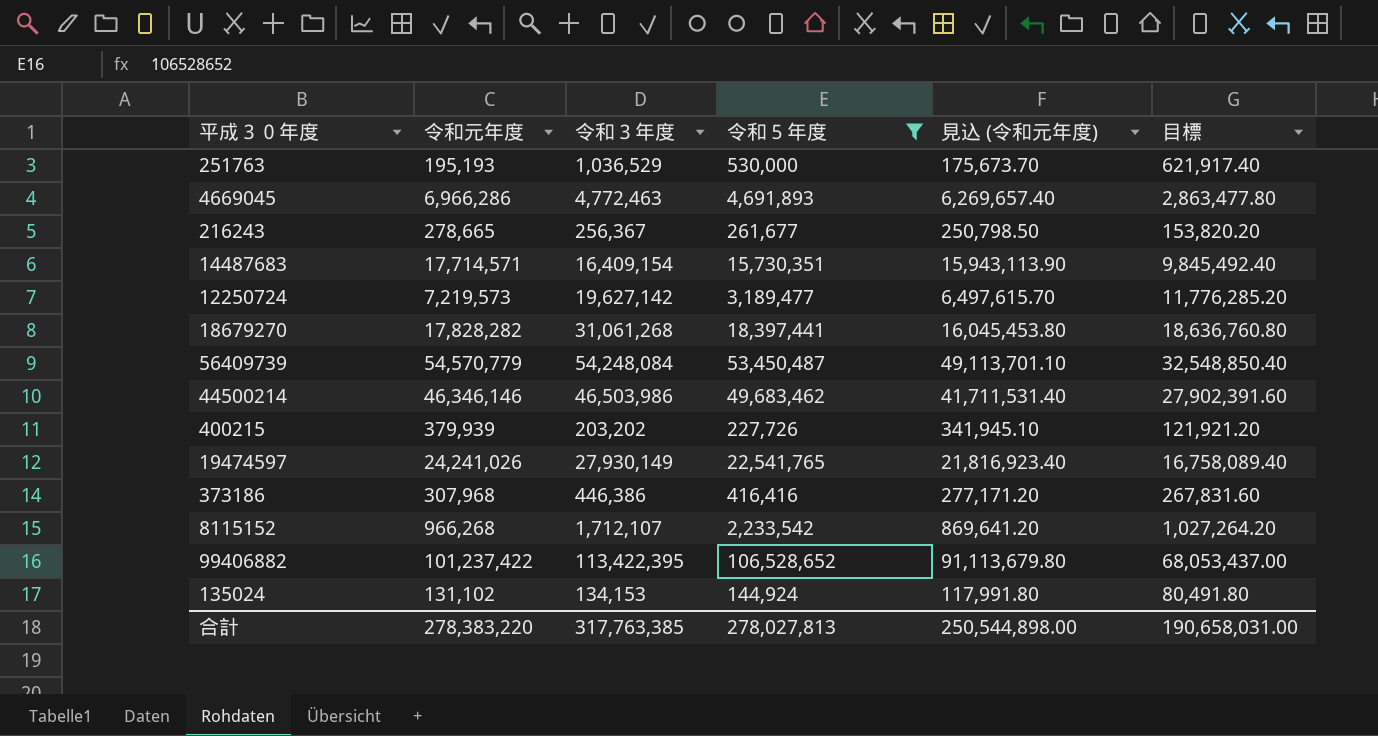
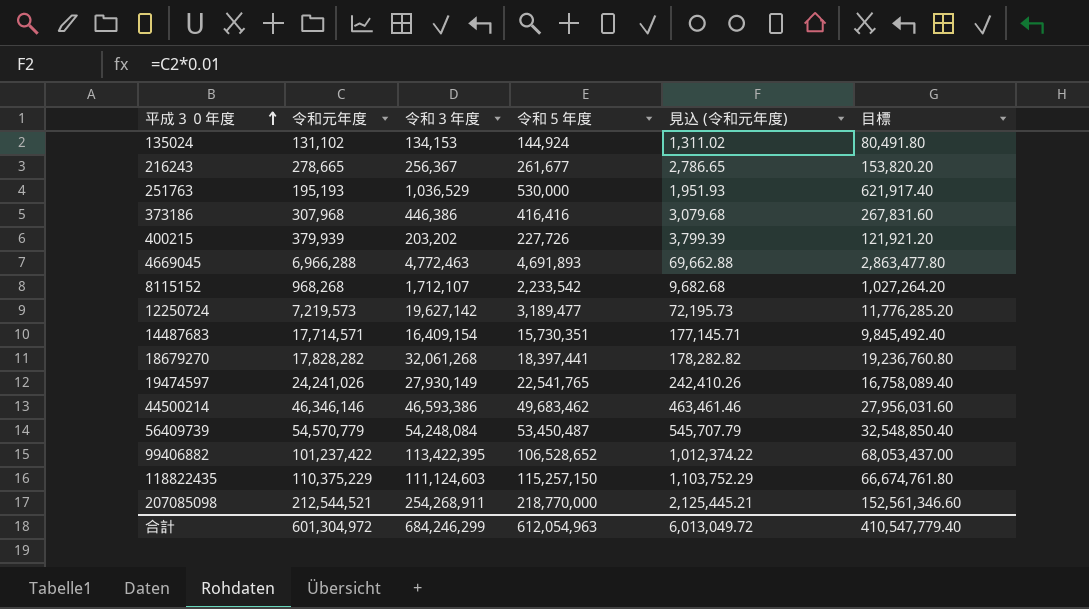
filter: 令和５年度 <= 106,528,652 -> none
row order: none -> 平成３０年度 ascending
column 見込 (令和元年度) | formula: [令和元年度] * 0.9 -> [令和元年度] * 0.01
4669045 | 令和元年度: 6,966,286 -> 6,966,288
8115152 | 令和元年度: 966,268 -> 968,268
18679270 | 令和３年度: 31,061,268 -> 32,061,268
18679270 | 目標: 18,636,760.80 -> 19,236,760.80
44500214 | 令和３年度: 46,503,986 -> 46,593,386
44500214 | 目標: 27,902,391.60 -> 27,956,031.60
合計 | 令和元年度: 278,383,220 -> 601,304,972
合計 | 令和３年度: 317,763,385 -> 684,246,299
合計 | 令和５年度: 278,027,813 -> 612,054,963
合計 | 見込 (令和元年度): 250,544,898.00 -> 6,013,049.72
合計 | 目標: 190,658,031.00 -> 410,547,779.40

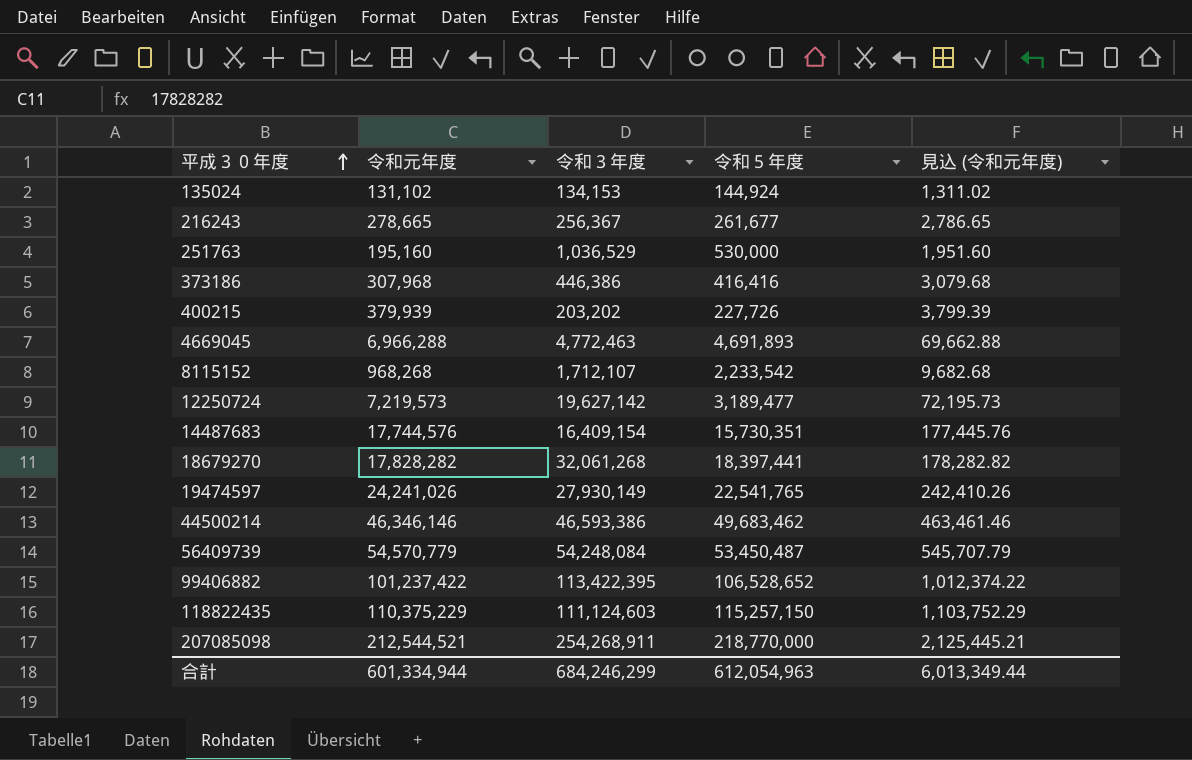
column 目標 | formula: [令和３年度] * 0.6 -> none
251763 | 令和元年度: 195,193 -> 195,160
251763 | 見込 (令和元年度): 1,951.93 -> 1,951.60
14487683 | 令和元年度: 17,714,571 -> 17,744,576
14487683 | 見込 (令和元年度): 177,145.71 -> 177,445.76
合計 | 令和元年度: 601,304,972 -> 601,334,944
合計 | 見込 (令和元年度): 6,013,049.72 -> 6,013,349.44

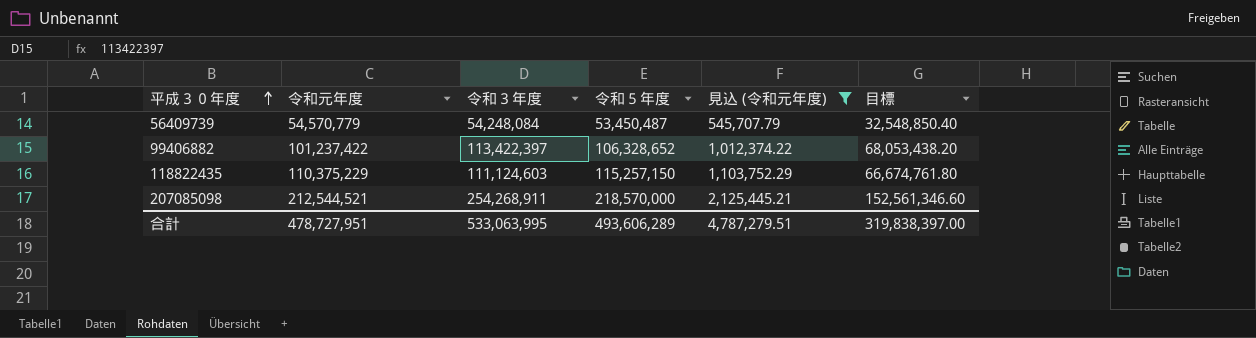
filter: none -> 見込 (令和元年度) >= 545,707.79
column 目標 | formula: none -> [令和３年度] * 0.6
99406882 | 令和３年度: 113,422,395 -> 113,422,397
99406882 | 令和５年度: 106,528,652 -> 106,328,652
207085098 | 令和５年度: 218,770,000 -> 218,570,000
合計 | 令和元年度: 601,334,944 -> 478,727,951
合計 | 令和３年度: 684,246,299 -> 533,063,995
合計 | 令和５年度: 612,054,963 -> 493,606,289
合計 | 見込 (令和元年度): 6,013,349.44 -> 4,787,279.51

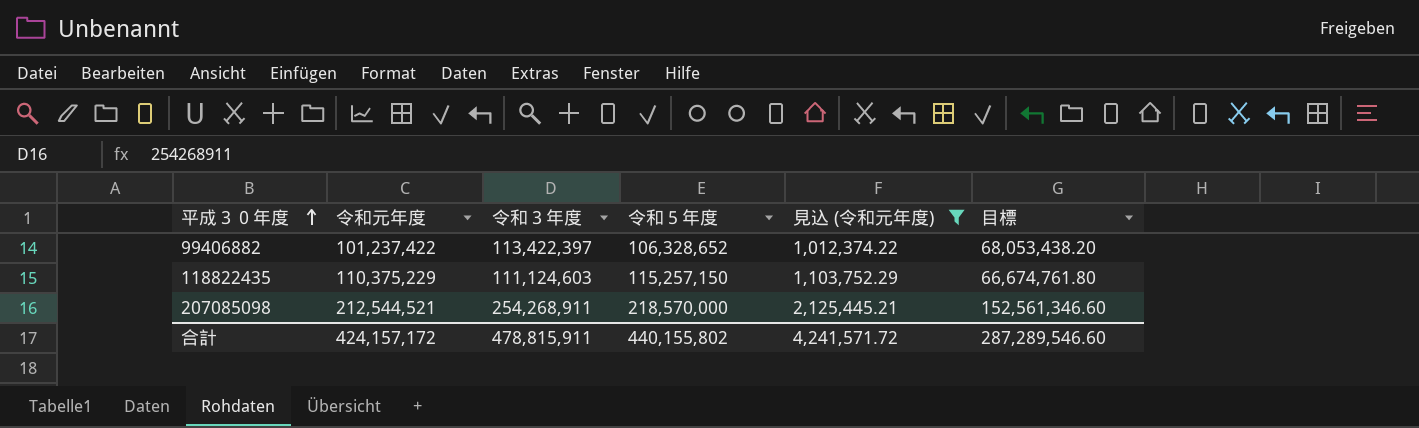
row 56409739: 54,570,779 | 54,248,084 | 53,450,487 | 545,707.79 | 32,548,850.40 -> none
合計 | 令和元年度: 478,727,951 -> 424,157,172
合計 | 令和３年度: 533,063,995 -> 478,815,911
合計 | 令和５年度: 493,606,289 -> 440,155,802
合計 | 見込 (令和元年度): 4,787,279.51 -> 4,241,571.72
合計 | 目標: 319,838,397.00 -> 287,289,546.60

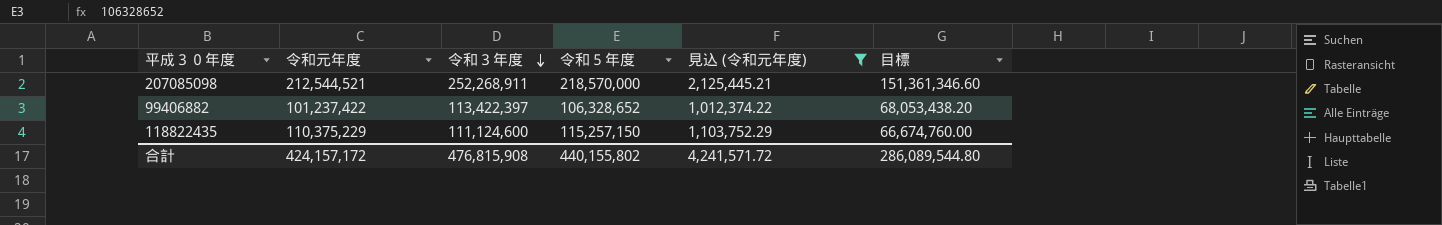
row order: 平成３０年度 ascending -> 令和３年度 descending
207085098 | 令和３年度: 254,268,911 -> 252,268,911
207085098 | 目標: 152,561,346.60 -> 151,361,346.60
118822435 | 令和３年度: 111,124,603 -> 111,124,600
118822435 | 目標: 66,674,761.80 -> 66,674,760.00
合計 | 令和３年度: 478,815,911 -> 476,815,908
合計 | 目標: 287,289,546.60 -> 286,089,544.80

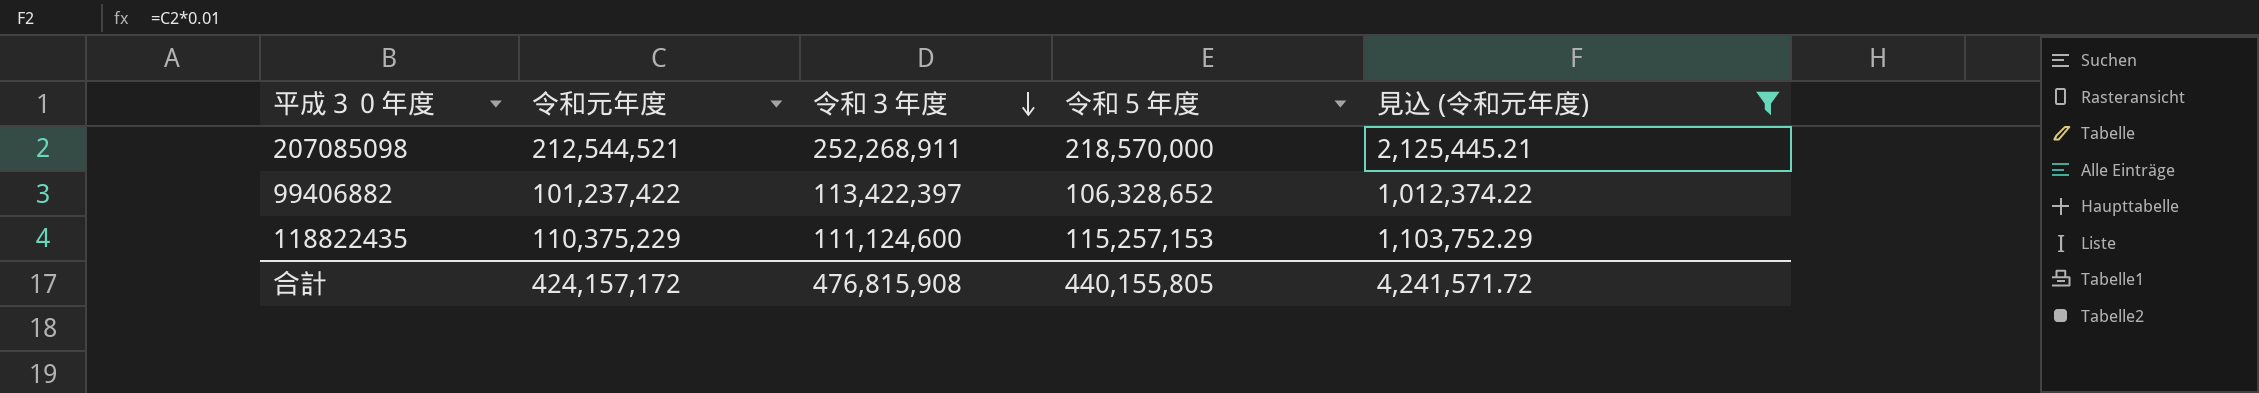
column 目標 | formula: [令和３年度] * 0.6 -> none
118822435 | 令和５年度: 115,257,150 -> 115,257,153
合計 | 令和５年度: 440,155,802 -> 440,155,805

